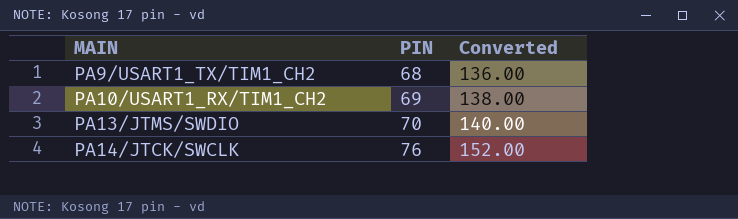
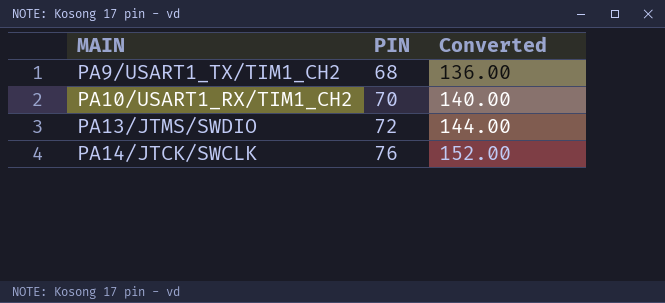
PA10/USART1_RX/TIM1_CH2 | PIN: 69 -> 70
PA10/USART1_RX/TIM1_CH2 | Converted: 138.00 -> 140.00
PA13/JTMS/SWDIO | PIN: 70 -> 72
PA13/JTMS/SWDIO | Converted: 140.00 -> 144.00

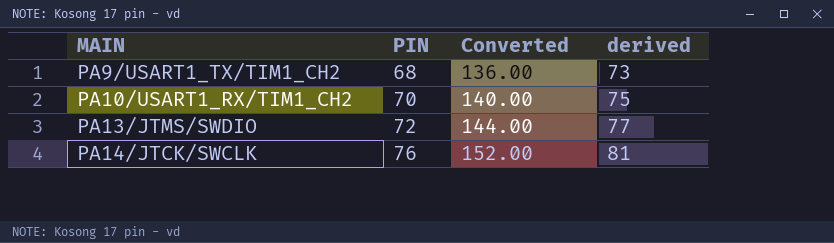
column derived | formula: none -> [PIN] + 5

